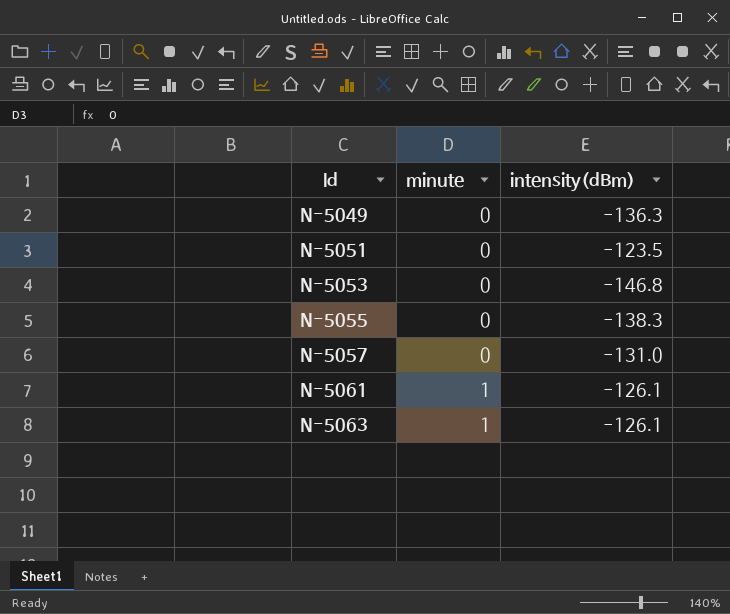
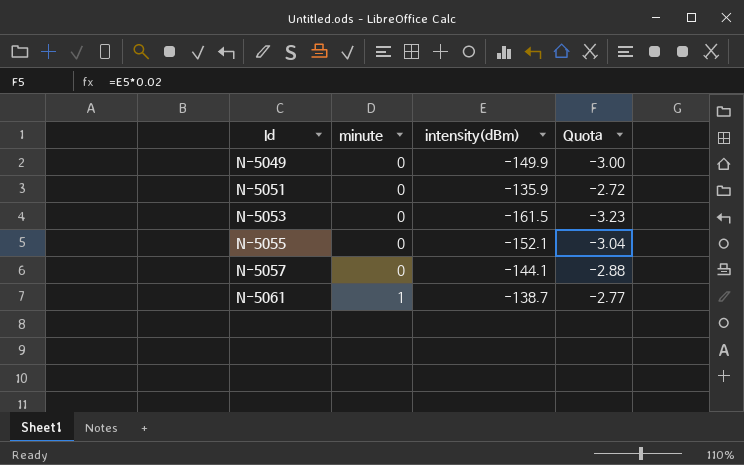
column Quota | formula: none -> [intensity(dBm)] * 0.02
row N-5063: 1 | -126.1 -> none
N-5049 | intensity(dBm): -136.3 -> -149.9
N-5051 | intensity(dBm): -123.5 -> -135.9
N-5053 | intensity(dBm): -146.8 -> -161.5
N-5055 | intensity(dBm): -138.3 -> -152.1
N-5057 | intensity(dBm): -131.0 -> -144.1
N-5061 | intensity(dBm): -126.1 -> -138.7

